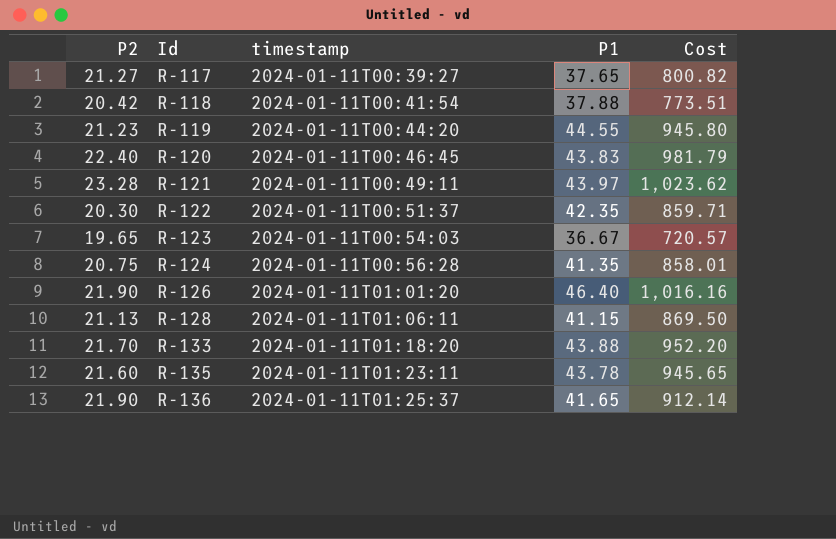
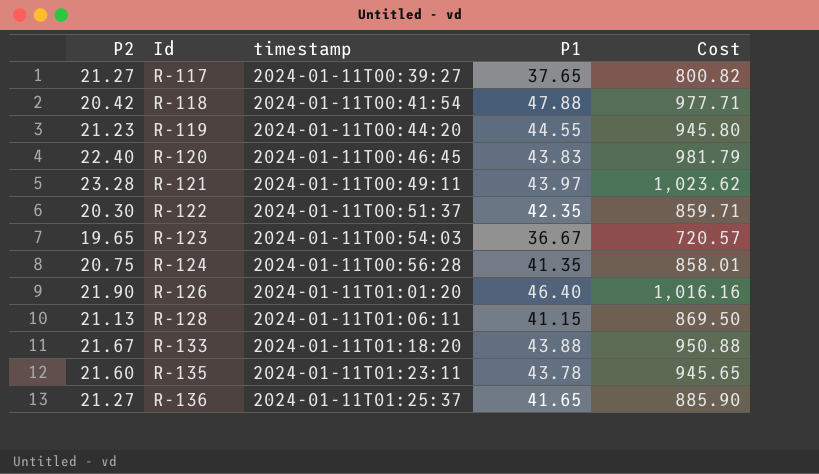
R-118 | P1: 37.88 -> 47.88
R-118 | Cost: 773.51 -> 977.71
R-133 | P2: 21.70 -> 21.67
R-133 | Cost: 952.20 -> 950.88
R-136 | P2: 21.90 -> 21.27
R-136 | Cost: 912.14 -> 885.90

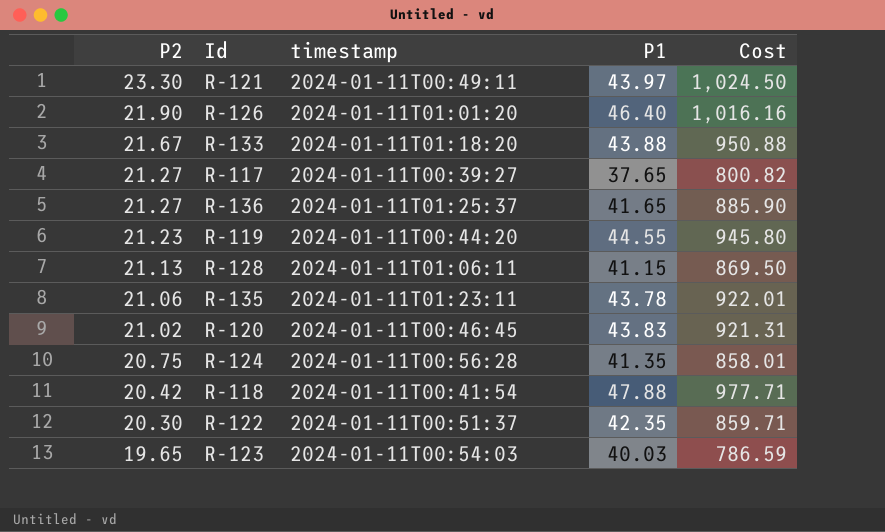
row order: Id ascending -> P2 descending
R-121 | P2: 23.28 -> 23.30
R-121 | Cost: 1,023.62 -> 1,024.50
R-135 | P2: 21.60 -> 21.06
R-135 | Cost: 945.65 -> 922.01
R-120 | P2: 22.40 -> 21.02
R-120 | Cost: 981.79 -> 921.31
R-123 | P1: 36.67 -> 40.03
R-123 | Cost: 720.57 -> 786.59

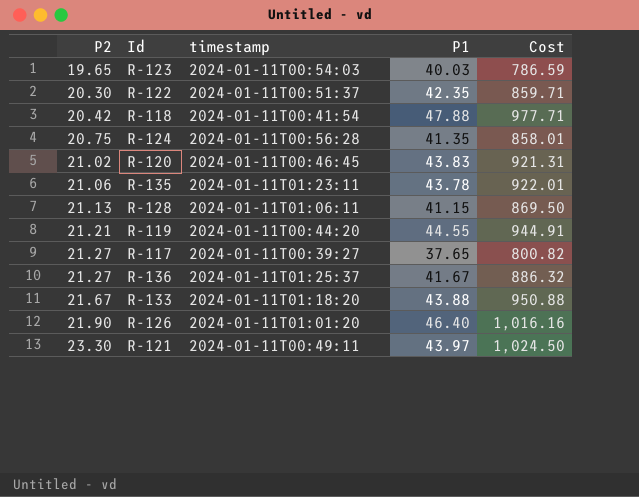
row order: P2 descending -> P2 ascending
R-119 | P2: 21.23 -> 21.21
R-119 | Cost: 945.80 -> 944.91
R-136 | P1: 41.65 -> 41.67
R-136 | Cost: 885.90 -> 886.32

